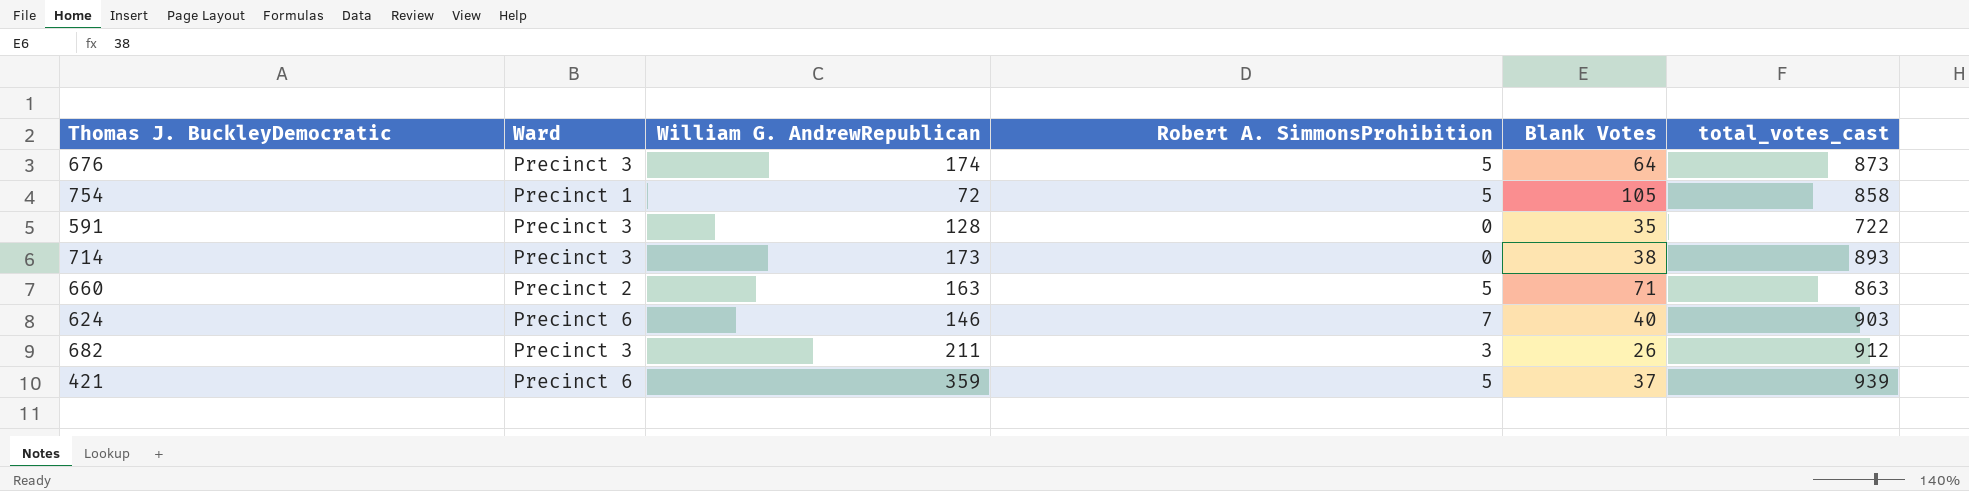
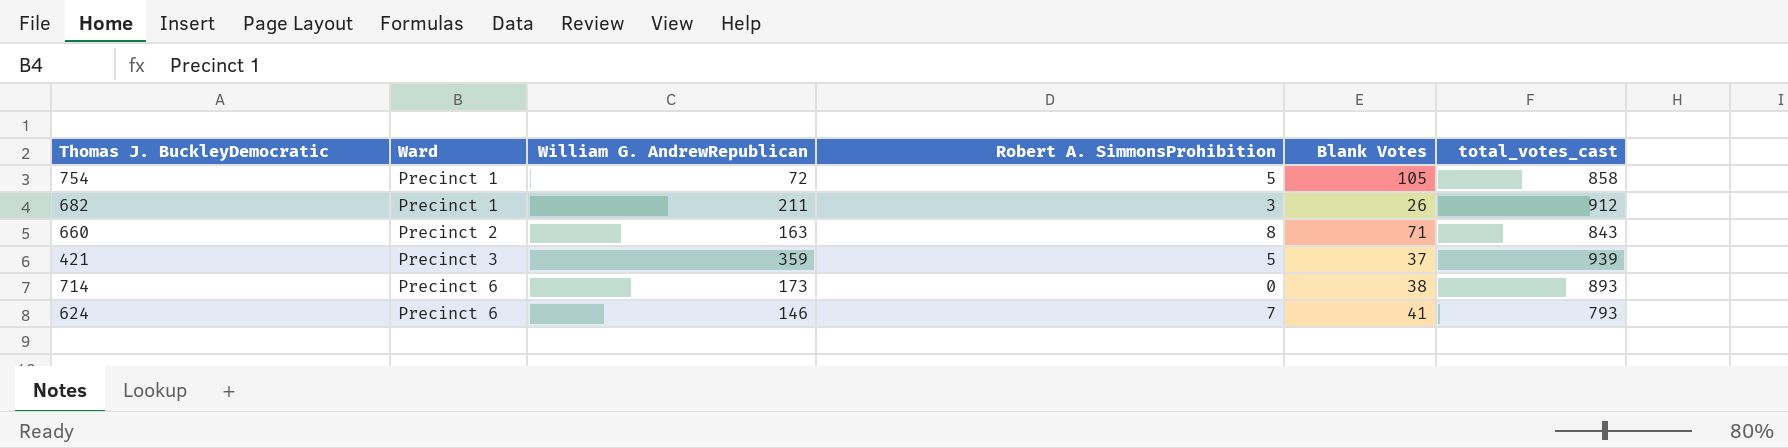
row order: none -> Ward ascending
row 676: Precinct 3 | 174 | 5 | 64 | 873 -> none
row 591: Precinct 3 | 128 | 0 | 35 | 722 -> none
682 | Ward: Precinct 3 -> Precinct 1
660 | Robert A. SimmonsProhibition: 5 -> 8
660 | total_votes_cast: 863 -> 843
421 | Ward: Precinct 6 -> Precinct 3
714 | Ward: Precinct 3 -> Precinct 6
624 | Blank Votes: 40 -> 41
624 | total_votes_cast: 903 -> 793

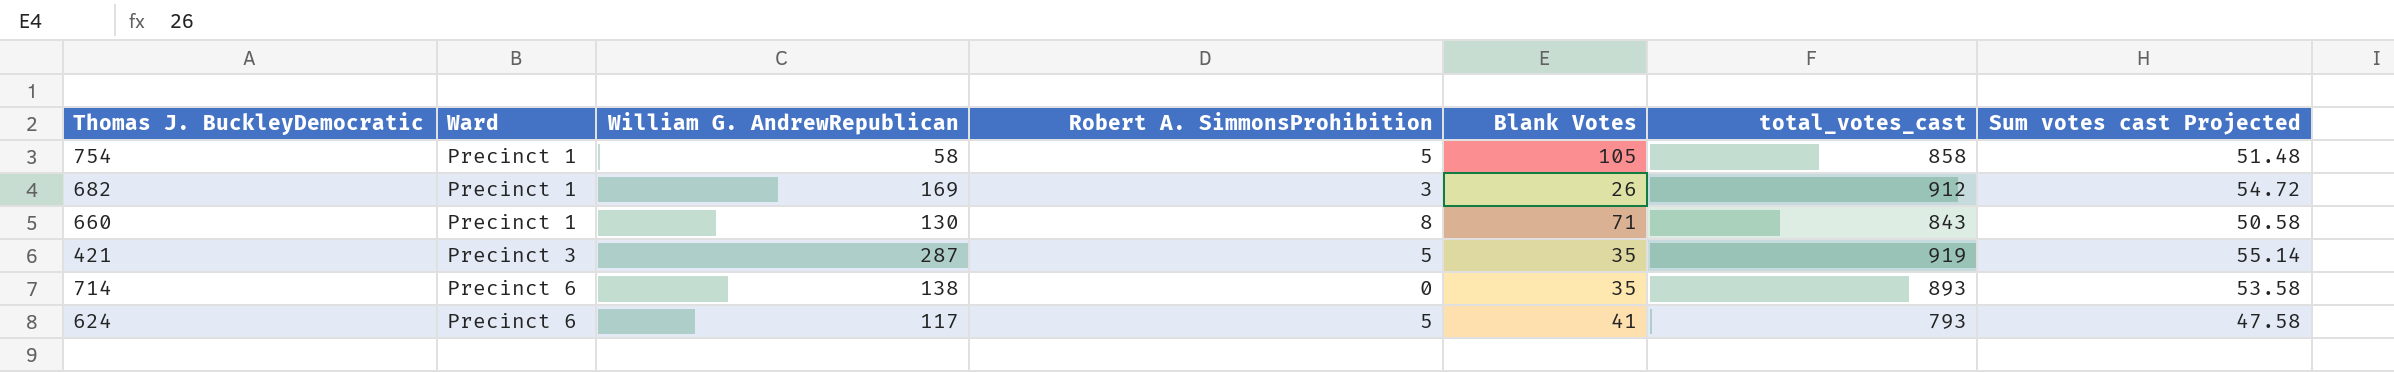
column Sum votes cast Projected | formula: none -> [total_votes_cast] * 0.06
754 | William G. AndrewRepublican: 72 -> 58
682 | William G. AndrewRepublican: 211 -> 169
660 | Ward: Precinct 2 -> Precinct 1
660 | William G. AndrewRepublican: 163 -> 130
421 | William G. AndrewRepublican: 359 -> 287
421 | Blank Votes: 37 -> 35
421 | total_votes_cast: 939 -> 919
714 | William G. AndrewRepublican: 173 -> 138
714 | Blank Votes: 38 -> 35
624 | William G. AndrewRepublican: 146 -> 117
624 | Robert A. SimmonsProhibition: 7 -> 5

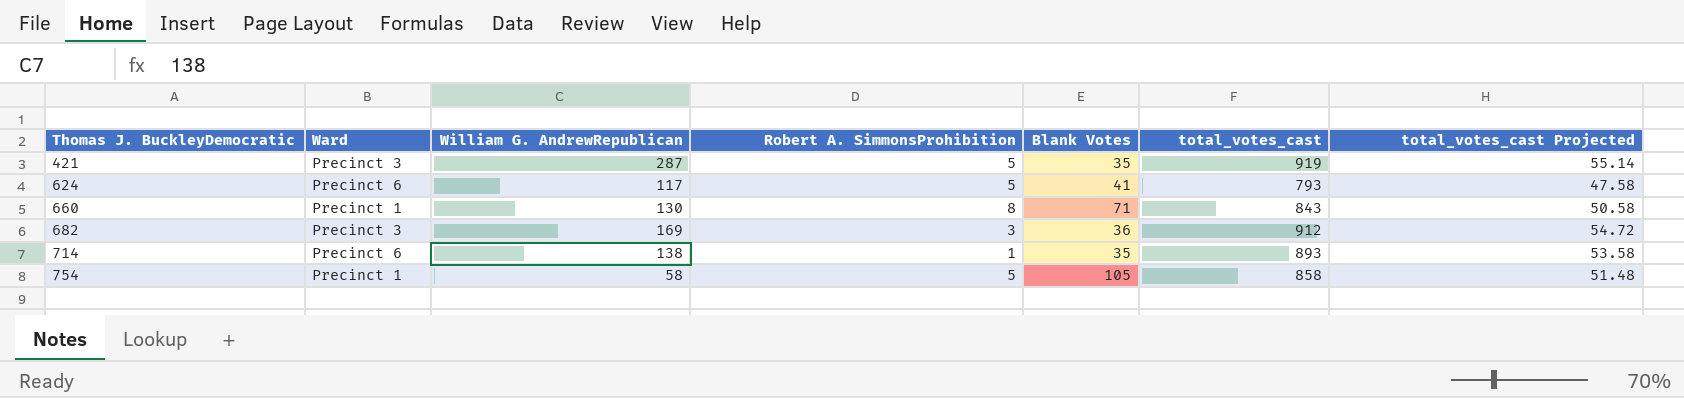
row order: Ward ascending -> Thomas J. BuckleyDemocratic ascending
column name: Sum votes cast Projected -> total_votes_cast Projected
682 | Ward: Precinct 1 -> Precinct 3
682 | Blank Votes: 26 -> 36
714 | Robert A. SimmonsProhibition: 0 -> 1

